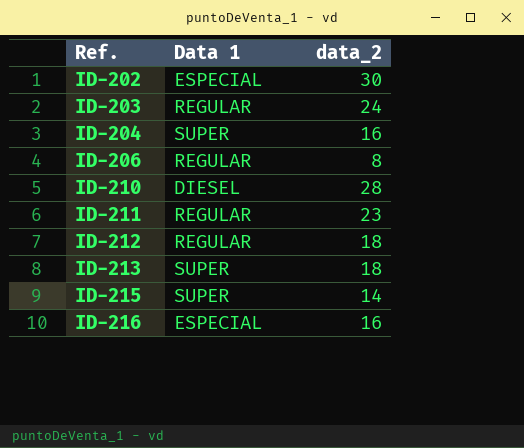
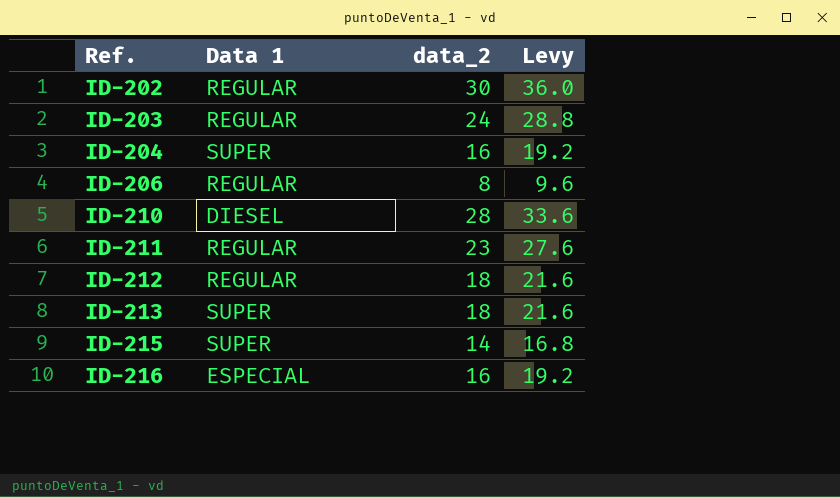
column Levy | formula: none -> [data_2] * 1.2
ID-202 | Data 1: ESPECIAL -> REGULAR

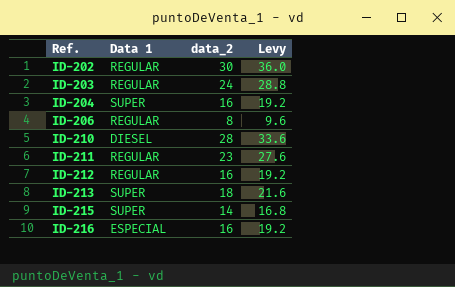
ID-212 | data_2: 18 -> 16
ID-212 | Levy: 21.6 -> 19.2

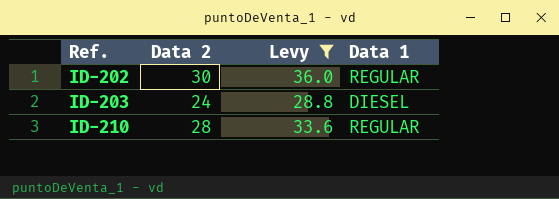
filter: none -> Levy >= 28.8
column name: data_2 -> Data 2
column Data 1 | position: 2 -> 4
ID-203 | Data 1: REGULAR -> DIESEL
ID-210 | Data 1: DIESEL -> REGULAR

